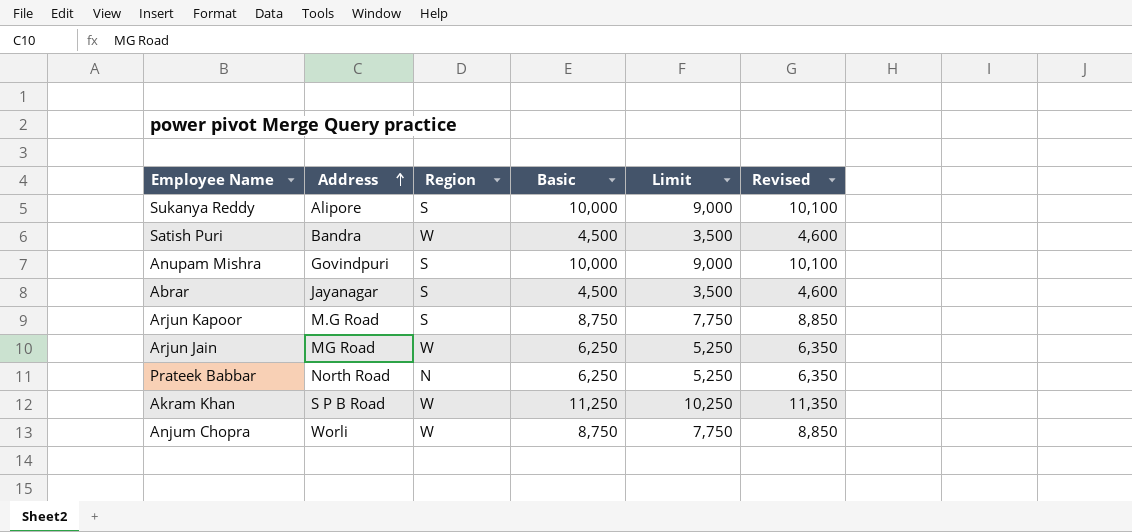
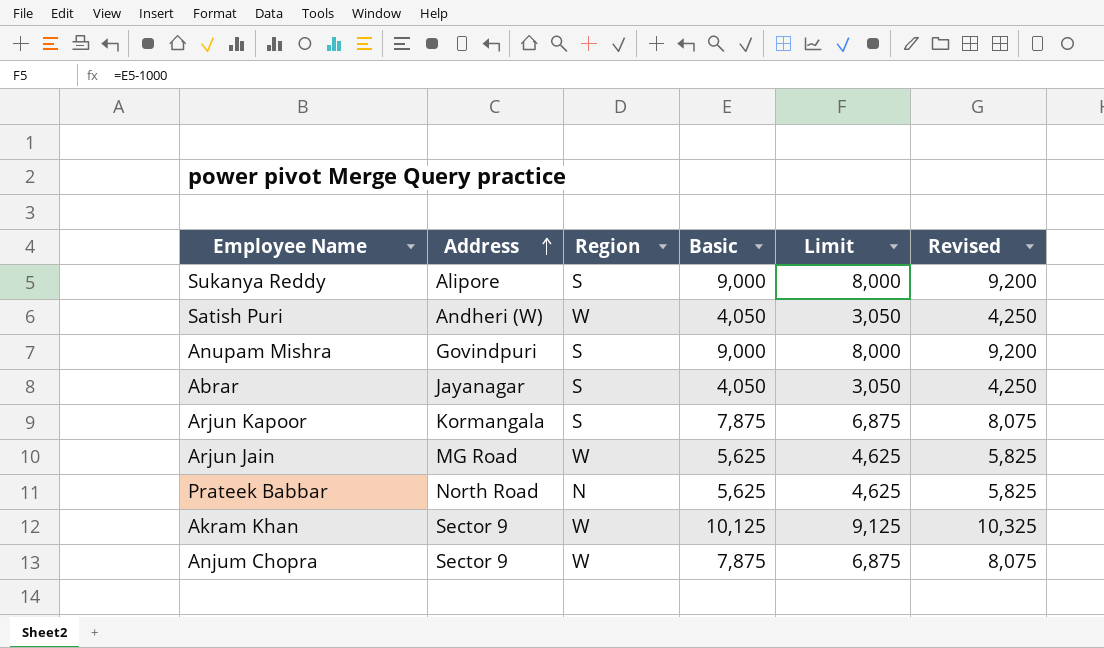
column Revised | formula: [Basic] + 100 -> [Basic] + 200
Sukanya Reddy | Basic: 10,000 -> 9,000
Sukanya Reddy | Limit: 9,000 -> 8,000
Satish Puri | Address: Bandra -> Andheri (W)
Satish Puri | Basic: 4,500 -> 4,050
Satish Puri | Limit: 3,500 -> 3,050
Anupam Mishra | Basic: 10,000 -> 9,000
Anupam Mishra | Limit: 9,000 -> 8,000
Abrar | Basic: 4,500 -> 4,050
Abrar | Limit: 3,500 -> 3,050
Arjun Kapoor | Address: M.G Road -> Kormangala
Arjun Kapoor | Basic: 8,750 -> 7,875
Arjun Kapoor | Limit: 7,750 -> 6,875
Arjun Jain | Basic: 6,250 -> 5,625
Arjun Jain | Limit: 5,250 -> 4,625
Prateek Babbar | Basic: 6,250 -> 5,625
Prateek Babbar | Limit: 5,250 -> 4,625
Akram Khan | Address: S P B Road -> Sector 9
Akram Khan | Basic: 11,250 -> 10,125
Akram Khan | Limit: 10,250 -> 9,125
Anjum Chopra | Address: Worli -> Sector 9
Anjum Chopra | Basic: 8,750 -> 7,875
Anjum Chopra | Limit: 7,750 -> 6,875

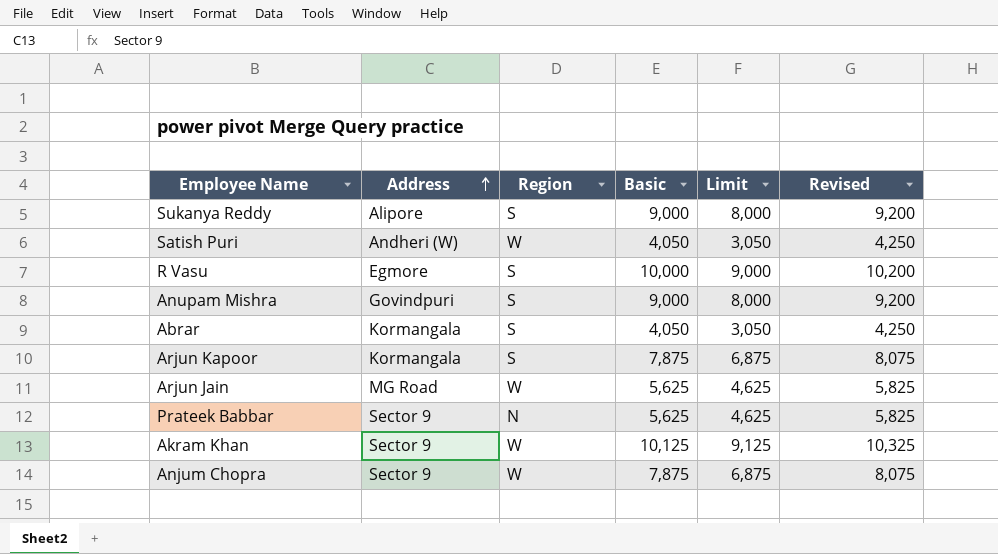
row R Vasu: none -> Egmore | S | 10,000 | 9,000 | 10,200
Abrar | Address: Jayanagar -> Kormangala
Prateek Babbar | Address: North Road -> Sector 9

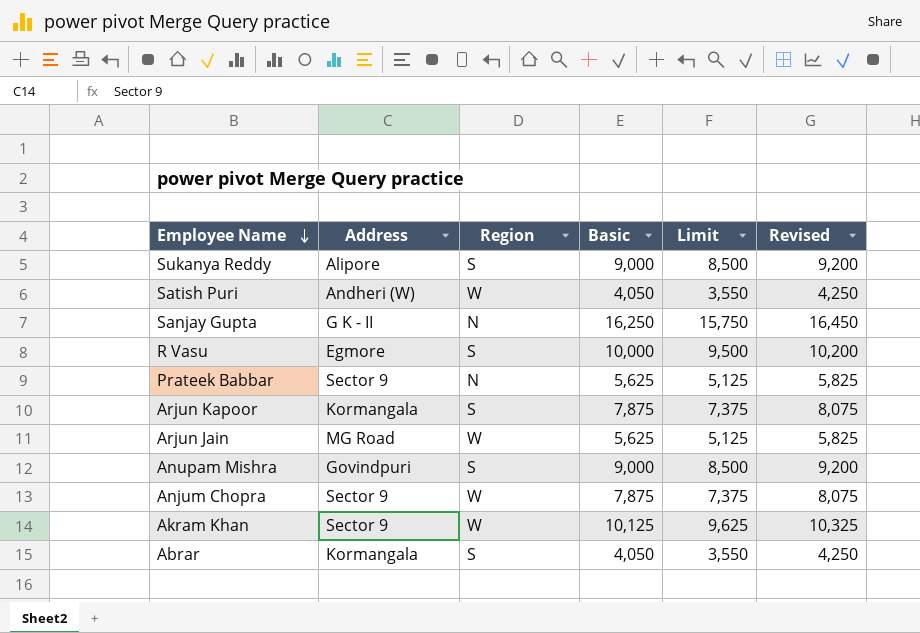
row order: Address ascending -> Employee Name descending
column Limit | formula: [Basic] - 1000 -> [Basic] - 500
row Sanjay Gupta: none -> G K - II | N | 16,250 | 15,750 | 16,450

